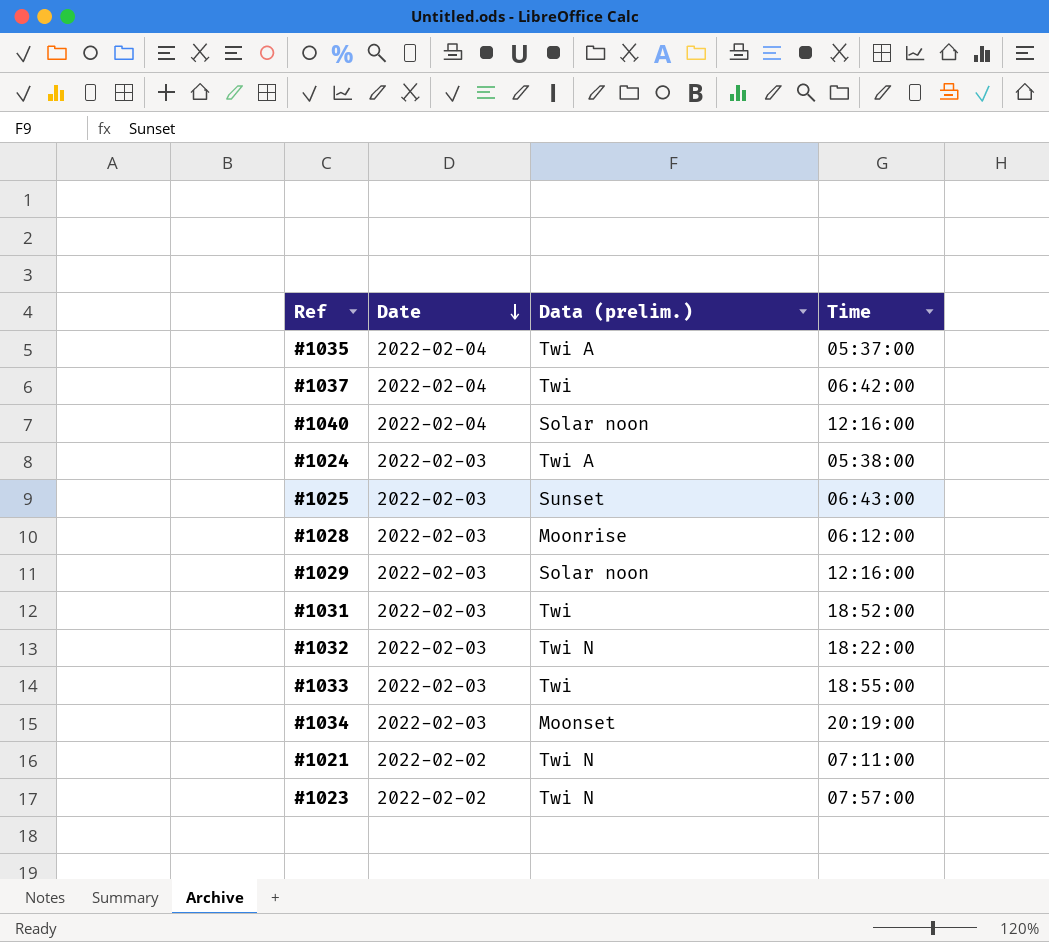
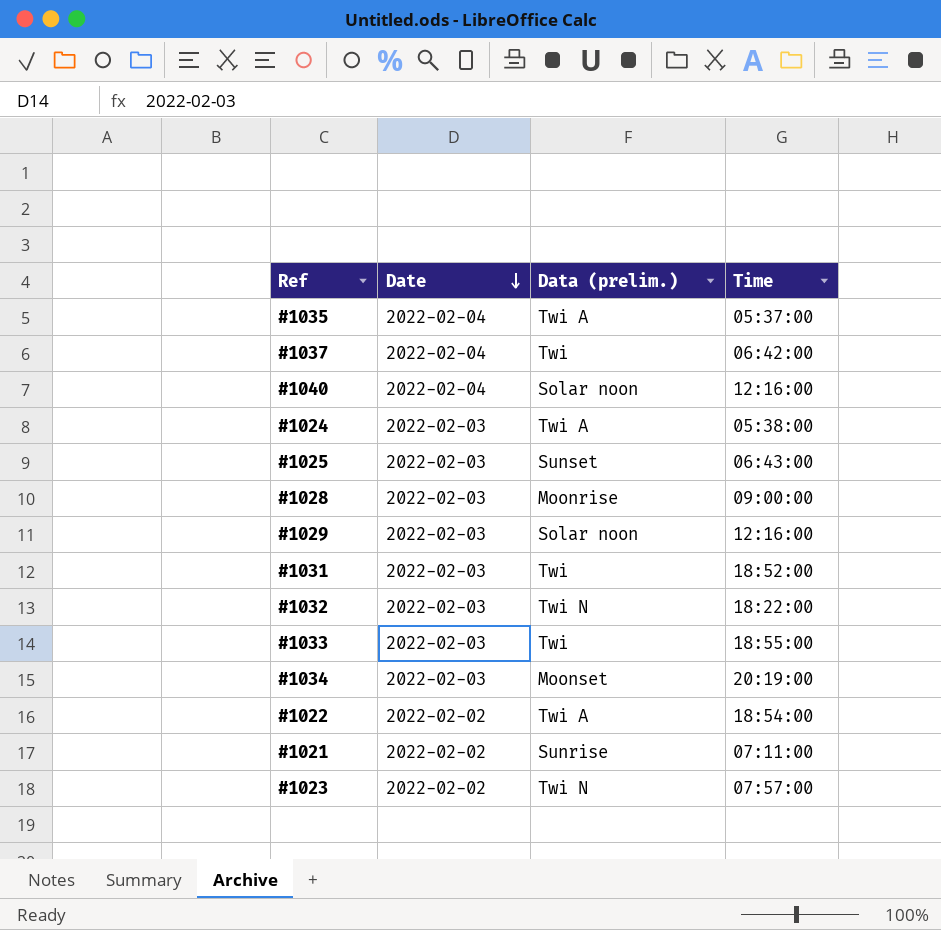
#1028 | Time: 06:12:00 -> 09:00:00
row #1022: none -> 2022-02-02 | Twi A | 18:54:00
#1021 | Data (prelim.): Twi N -> Sunrise

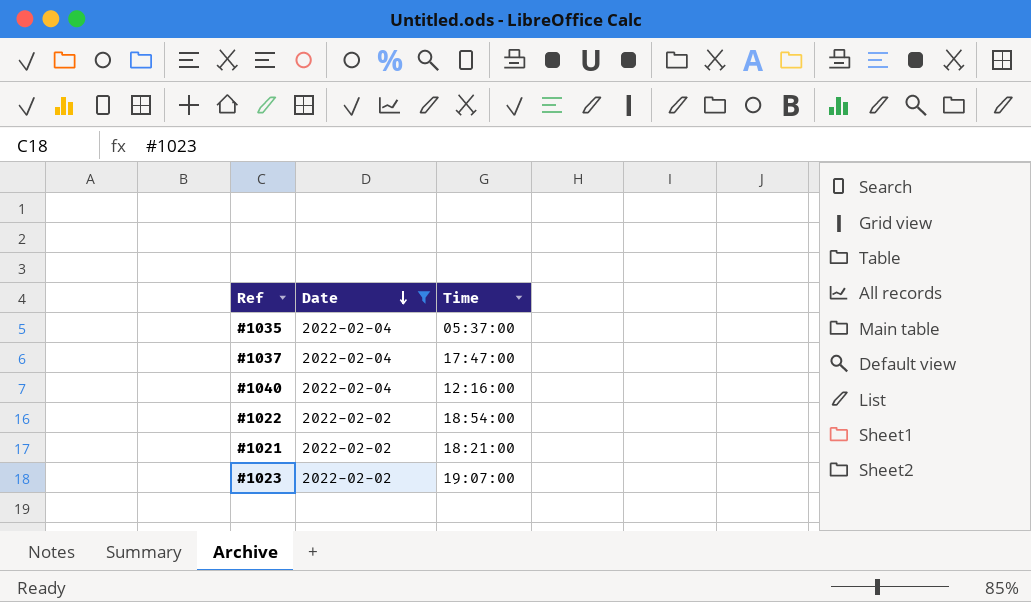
filter: none -> Date != 2022-02-03
column Data (prelim.) | position: 3 -> none
#1037 | Time: 06:42:00 -> 17:47:00
#1021 | Time: 07:11:00 -> 18:21:00
#1023 | Time: 07:57:00 -> 19:07:00

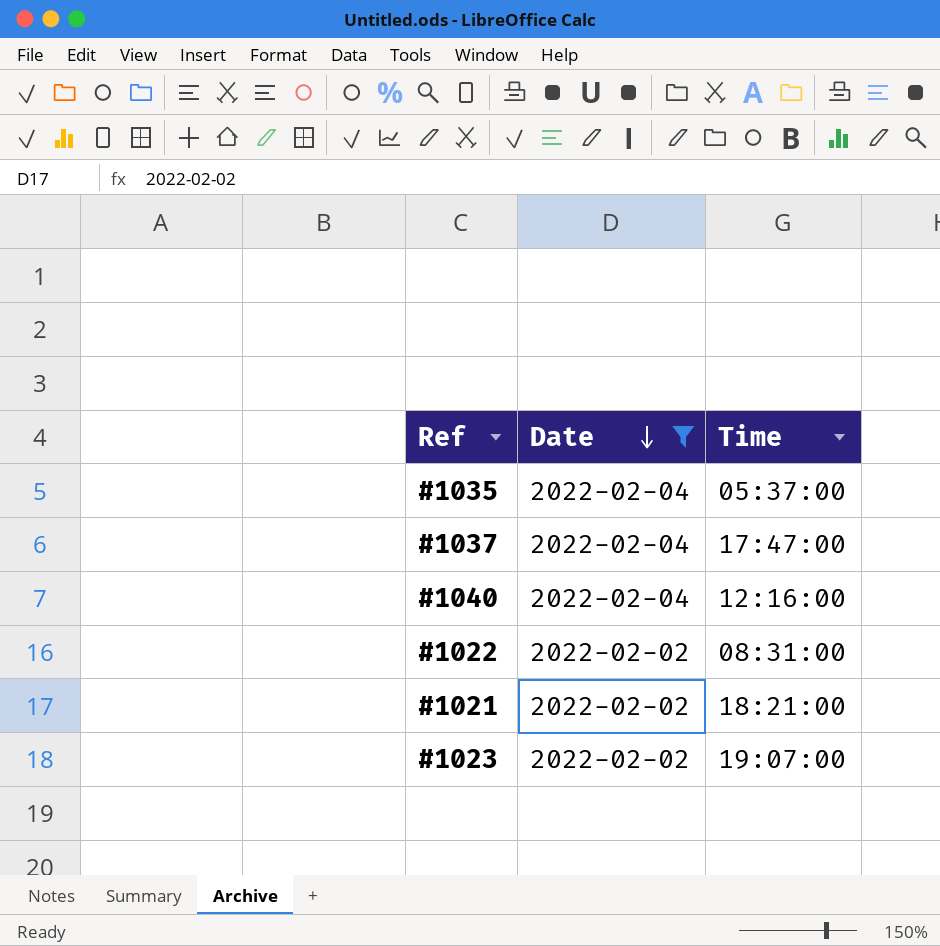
#1022 | Time: 18:54:00 -> 08:31:00

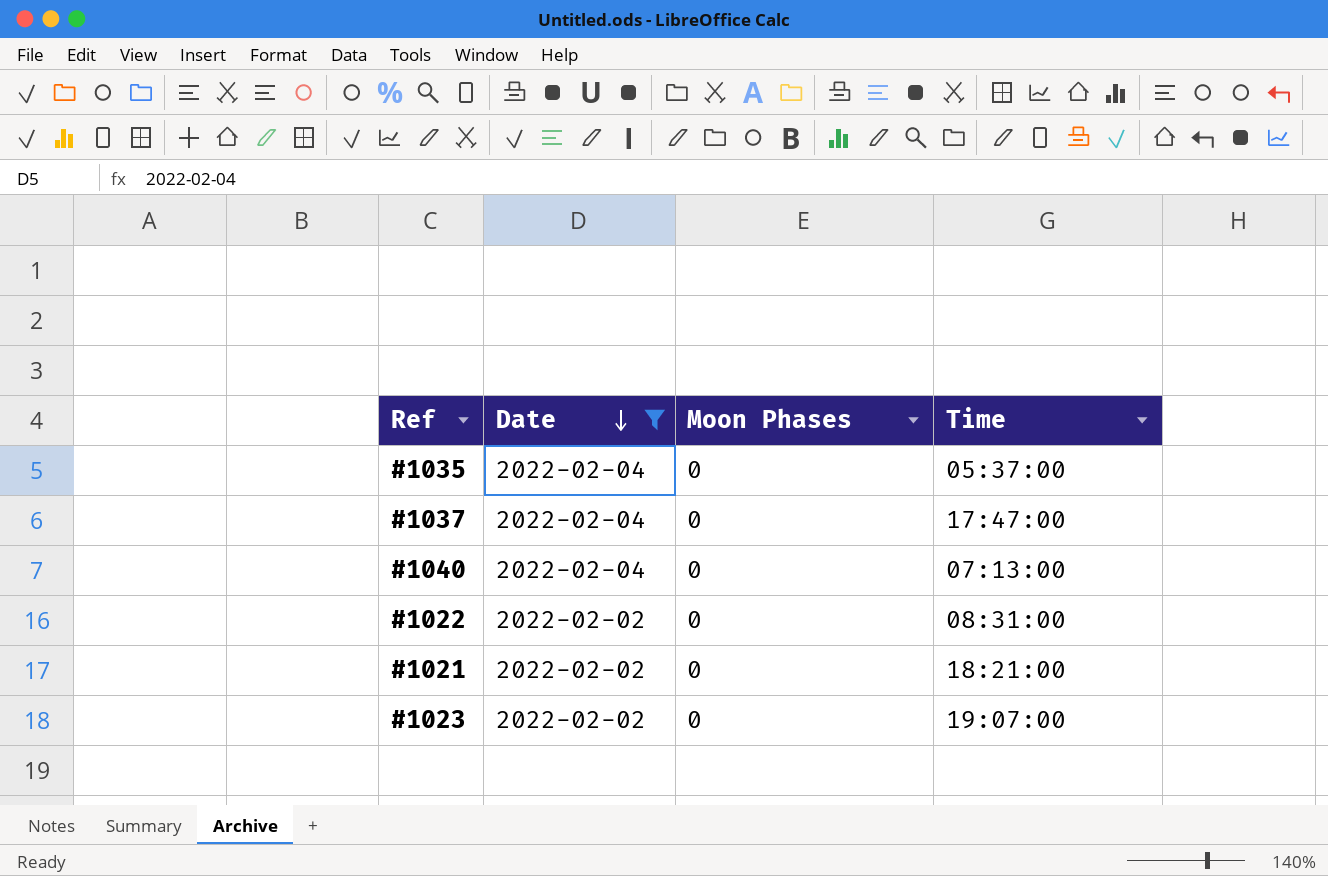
column Moon Phases | position: none -> 3
#1040 | Time: 12:16:00 -> 07:13:00

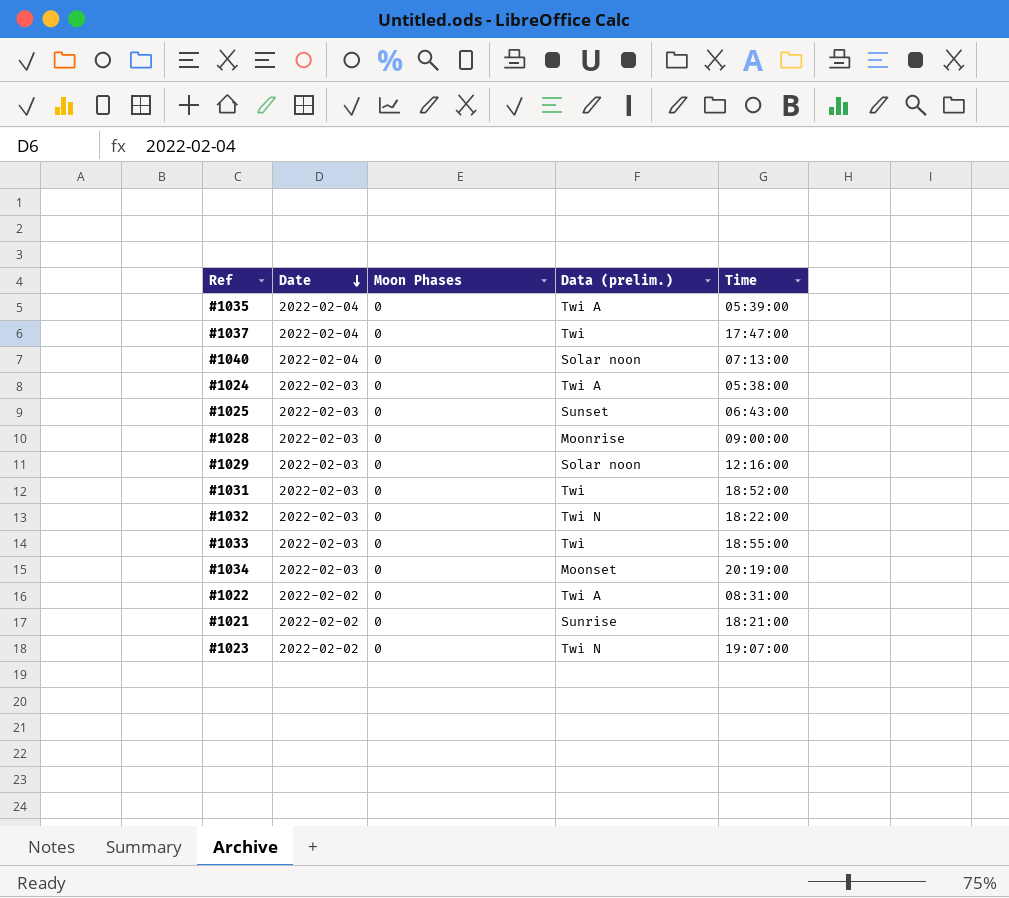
filter: Date != 2022-02-03 -> none
column Data (prelim.) | position: none -> 4
#1035 | Time: 05:37:00 -> 05:39:00

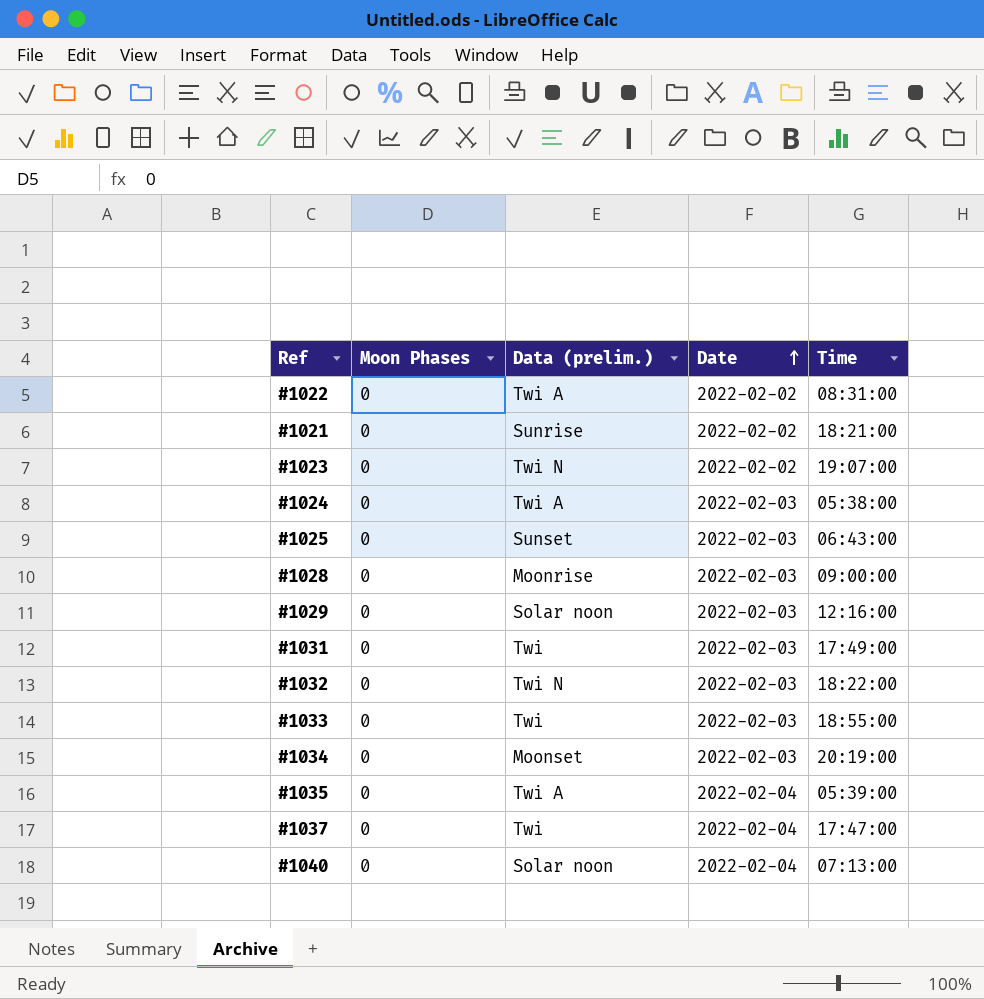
row order: Date descending -> Date ascending
column Date | position: 2 -> 4
#1031 | Time: 18:52:00 -> 17:49:00

